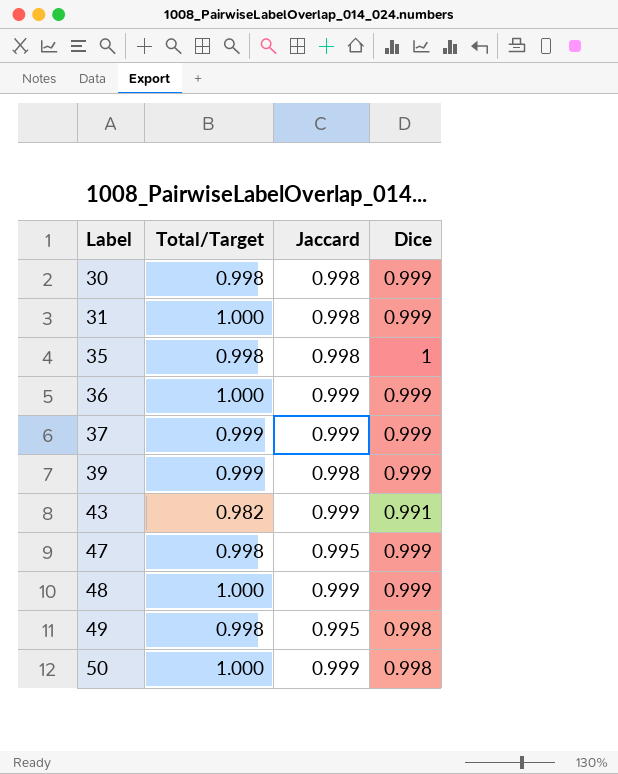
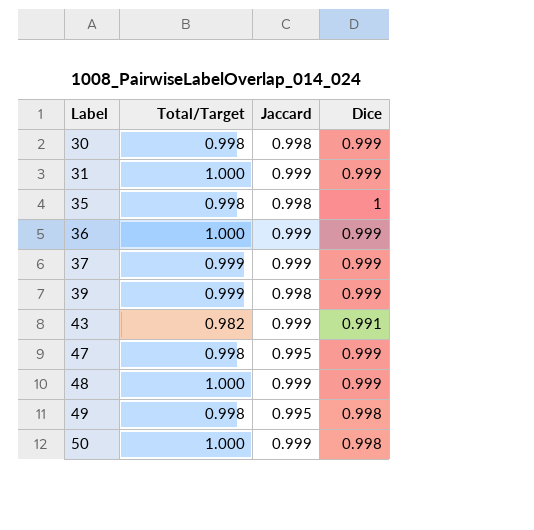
31 | Jaccard: 0.998 -> 0.999

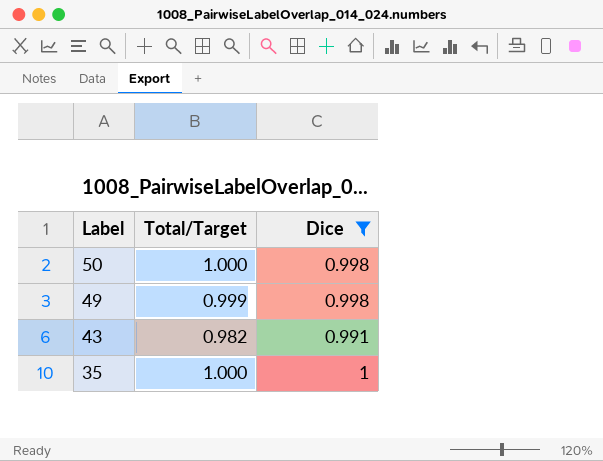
filter: none -> Dice != 0.999
row order: Label ascending -> Label descending
column Jaccard | position: 3 -> none
49 | Total/Target: 0.998 -> 0.999
35 | Total/Target: 0.998 -> 1.000

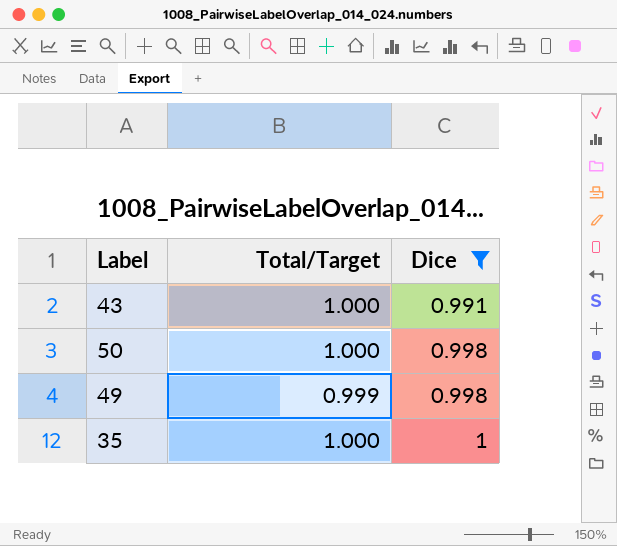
row order: Label descending -> Dice ascending
43 | Total/Target: 0.982 -> 1.000

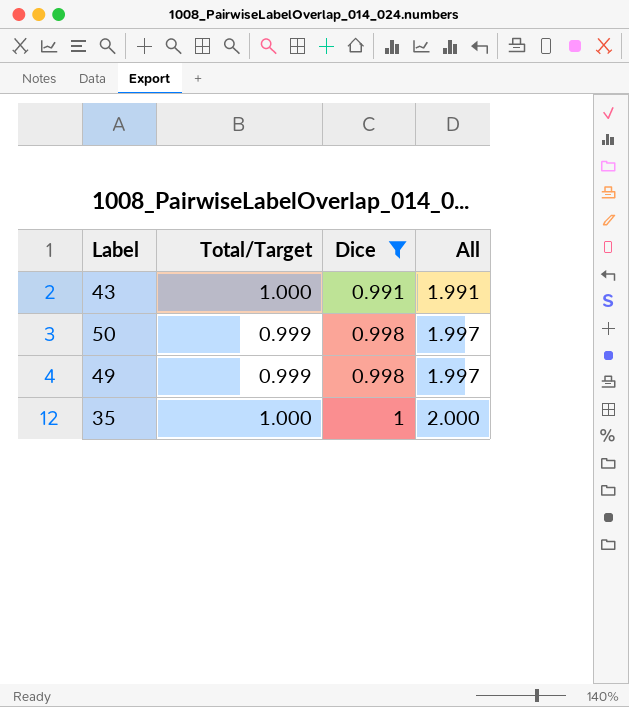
column All | formula: none -> [Total/Target] + [Dice]
50 | Total/Target: 1.000 -> 0.999

